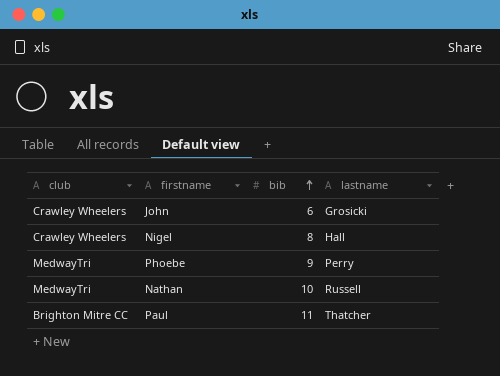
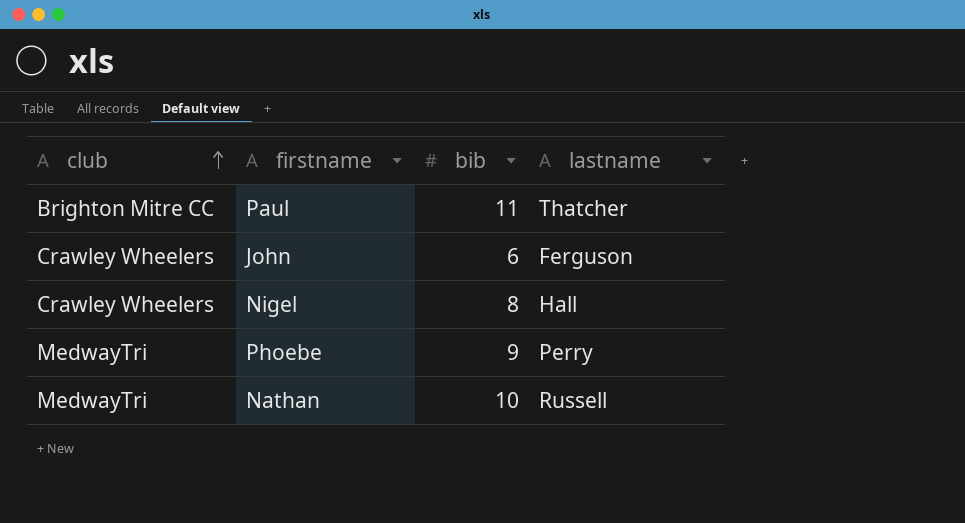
row order: bib ascending -> club ascending
John | lastname: Grosicki -> Ferguson

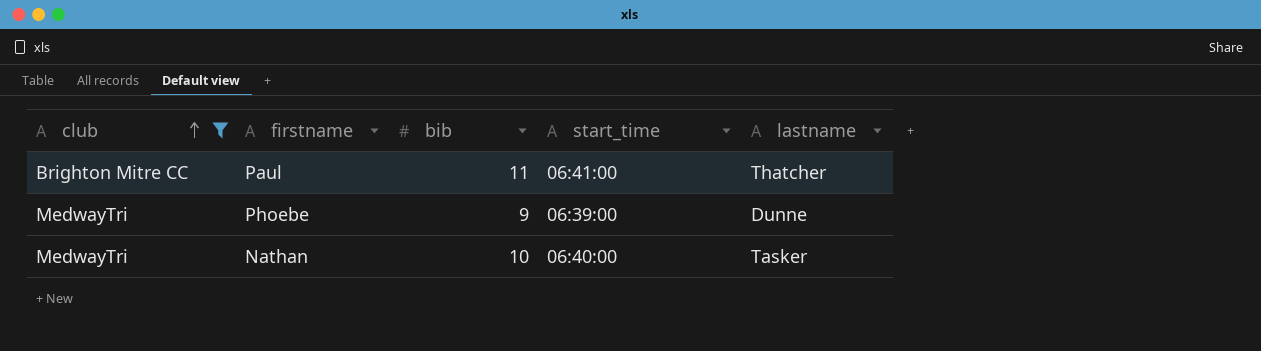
filter: none -> club != Crawley Wheelers
column start_time | position: none -> 4
Phoebe | lastname: Perry -> Dunne
Nathan | lastname: Russell -> Tasker

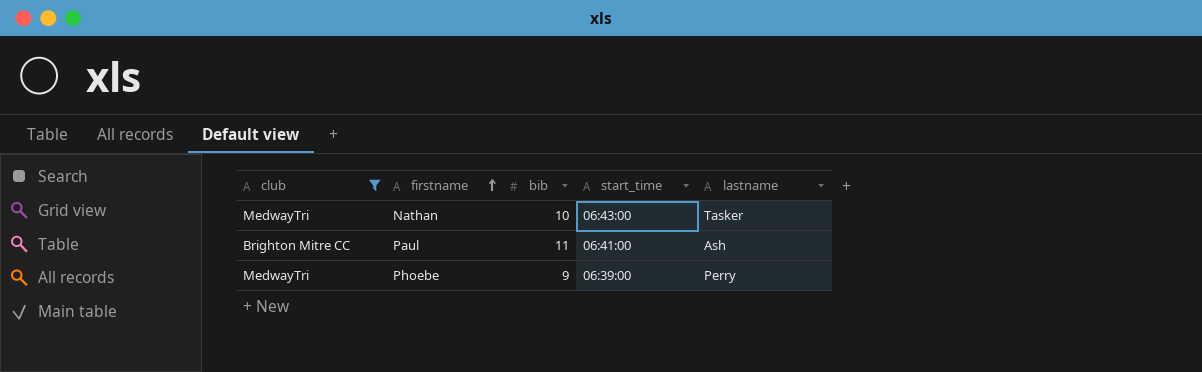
row order: club ascending -> firstname ascending
Nathan | start_time: 06:40:00 -> 06:43:00
Paul | lastname: Thatcher -> Ash
Phoebe | lastname: Dunne -> Perry

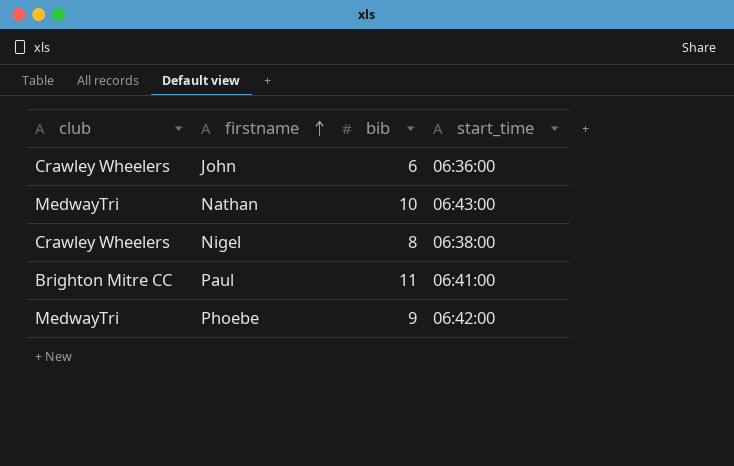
filter: club != Crawley Wheelers -> none
column lastname | position: 5 -> none
Phoebe | start_time: 06:39:00 -> 06:42:00

